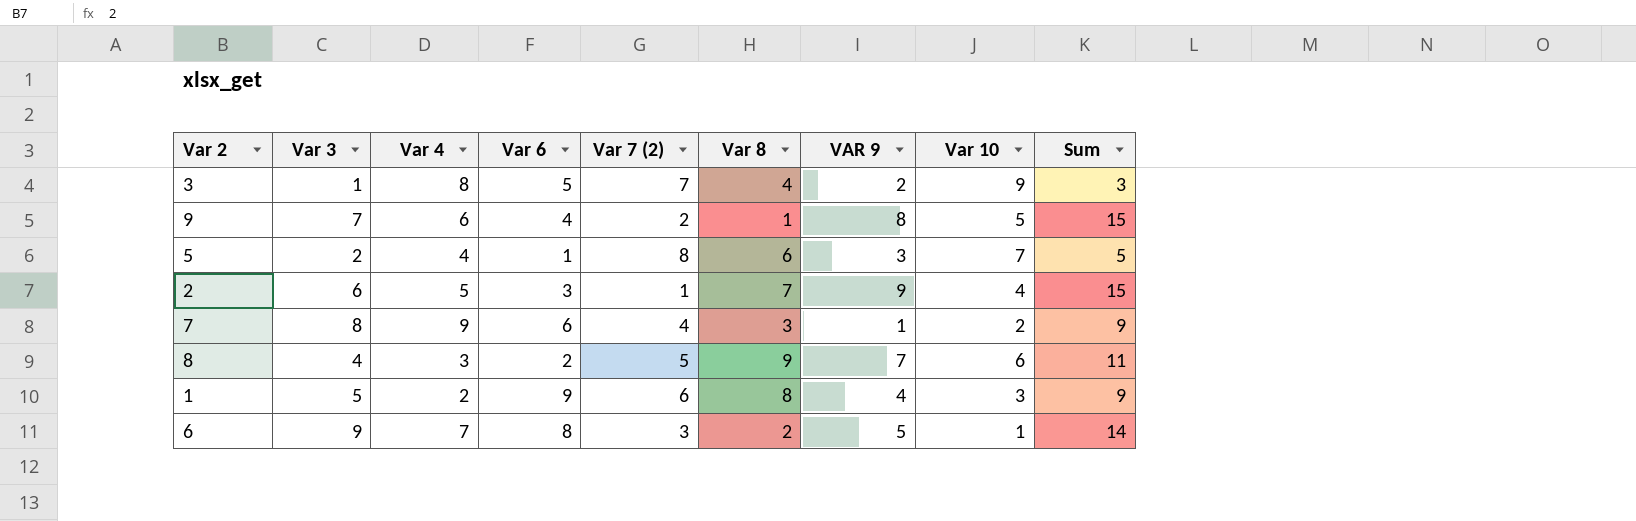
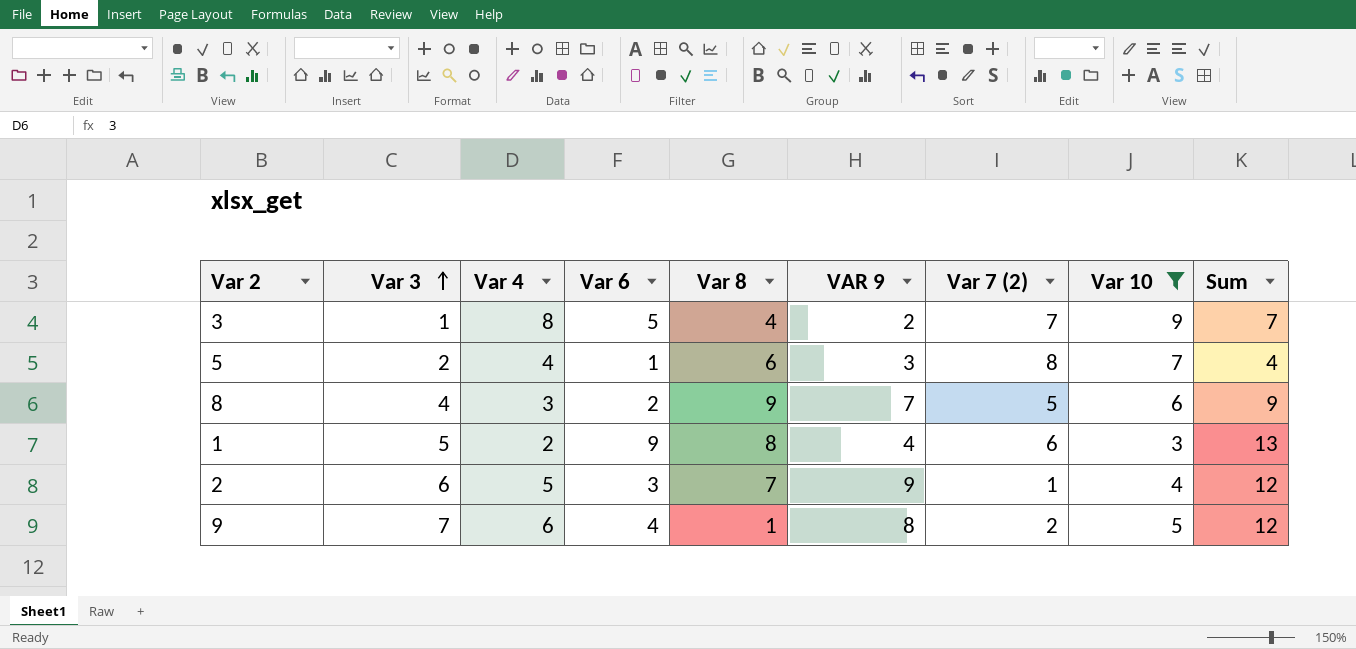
filter: none -> Var 10 >= 3
row order: none -> Var 3 ascending
column Var 7 (2) | position: 5 -> 7
column Sum | formula: [Var 3] + [VAR 9] -> [Var 6] + [VAR 9]

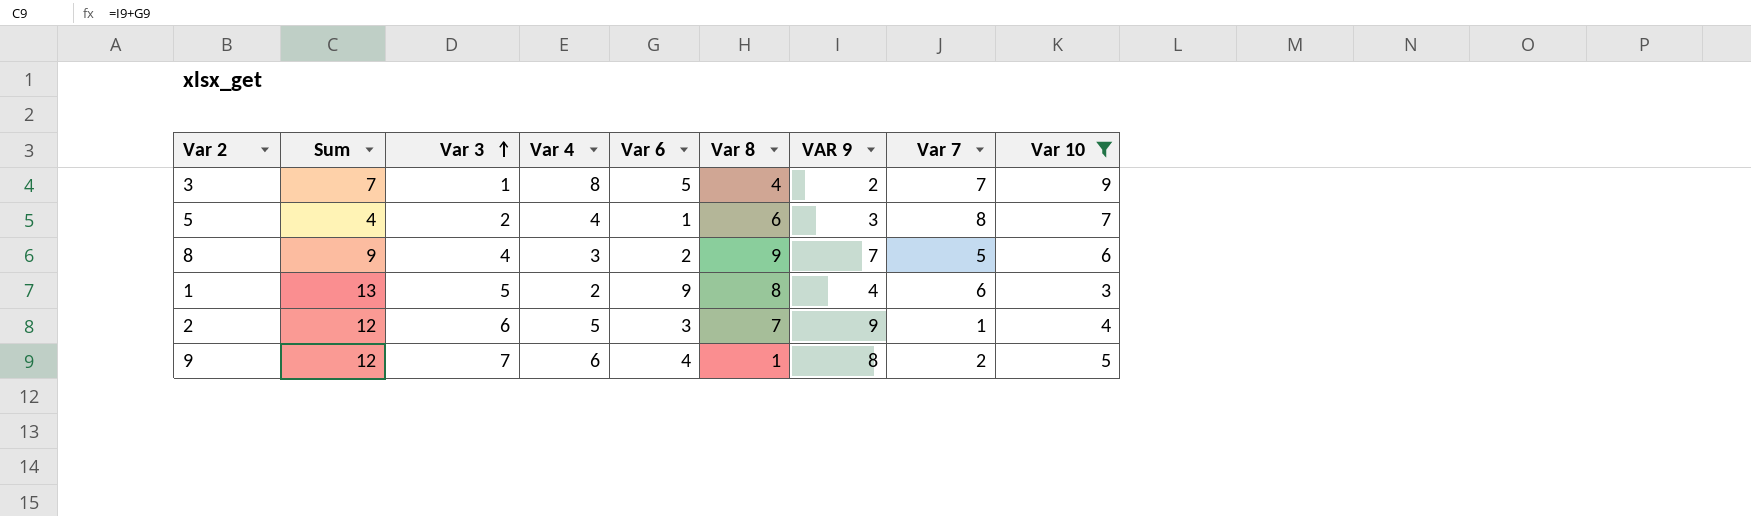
column Sum | position: 9 -> 2
column name: Var 7 (2) -> Var 7

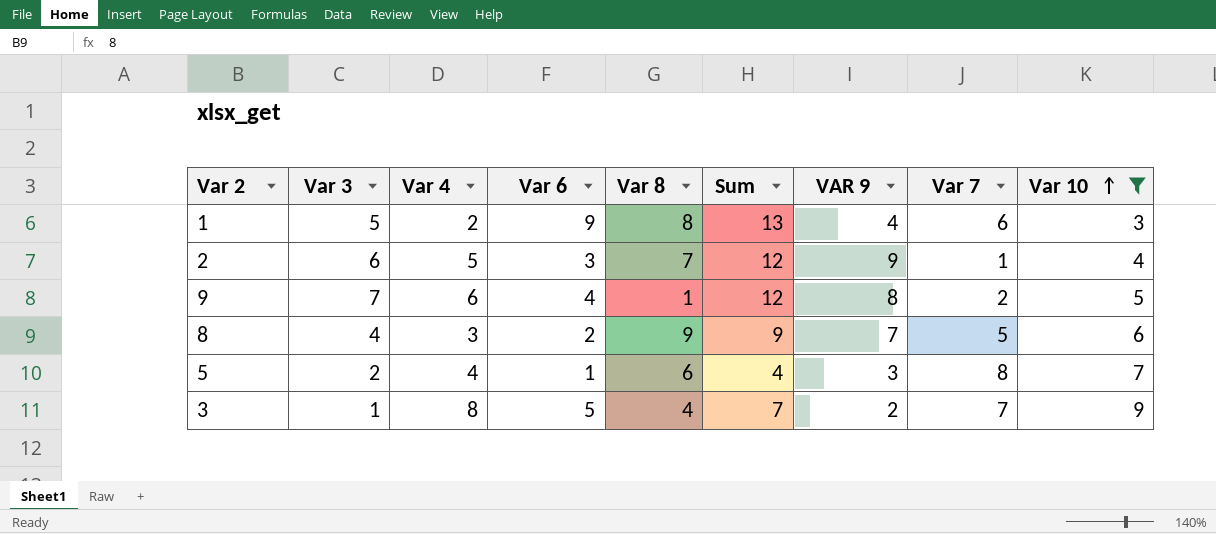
row order: Var 3 ascending -> Var 10 ascending
column Sum | position: 2 -> 6

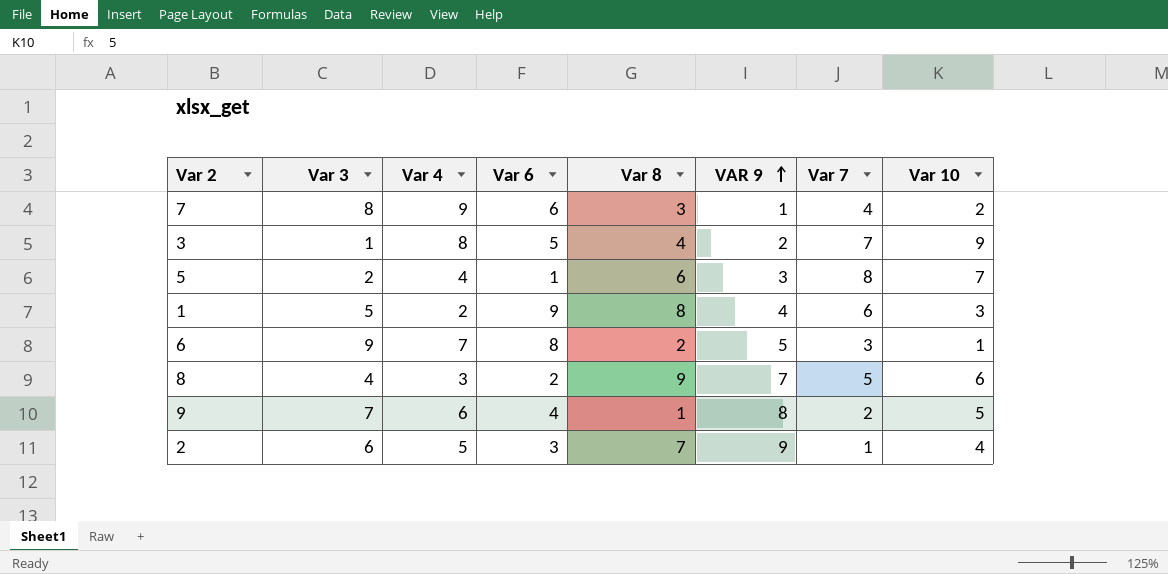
filter: Var 10 >= 3 -> none
row order: Var 10 ascending -> VAR 9 ascending
column Sum | formula: [Var 6] + [VAR 9] -> none

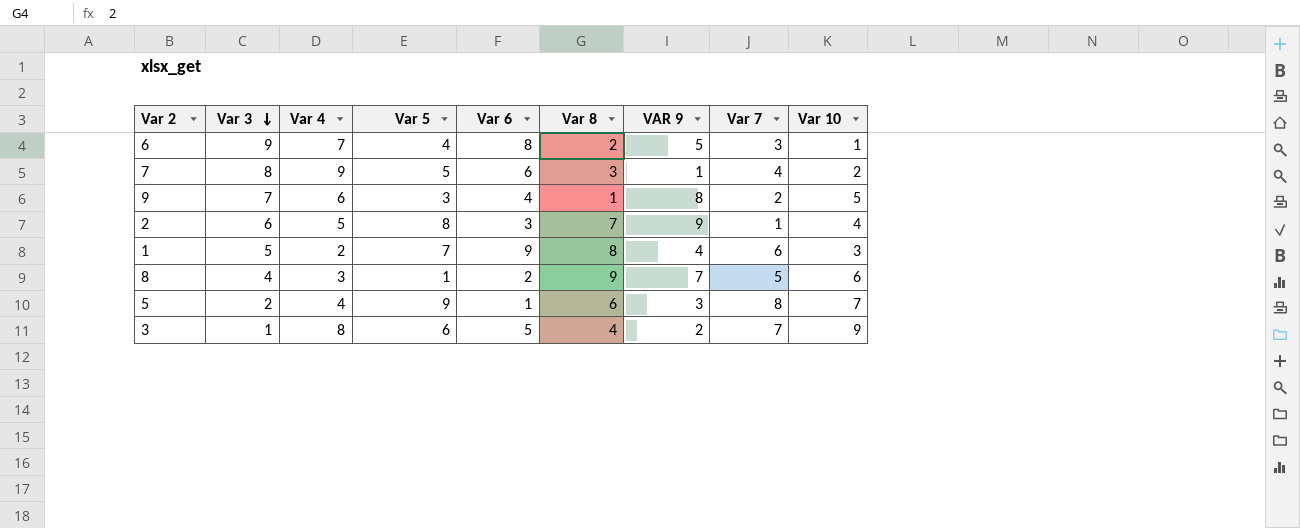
row order: VAR 9 ascending -> Var 3 descending
column Var 5 | position: none -> 4

